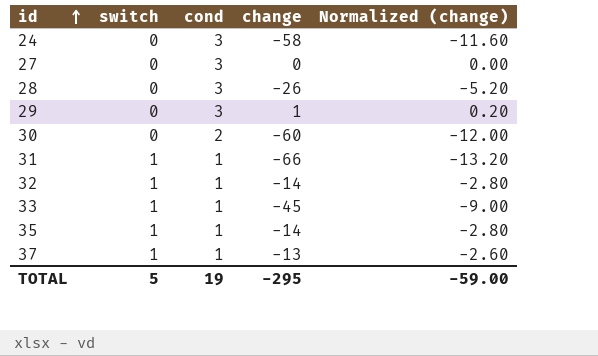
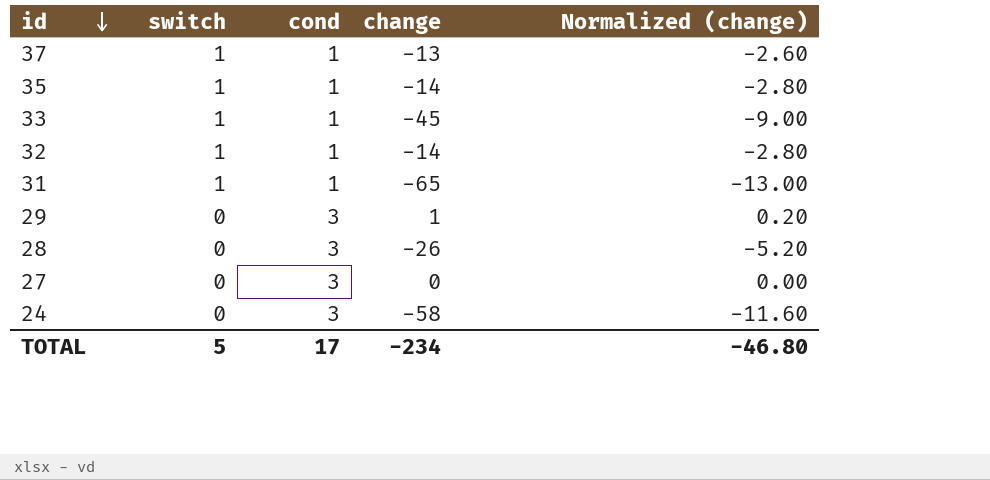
row order: id ascending -> id descending
row 30: 0 | 2 | -60 | -12.00 -> none
31 | change: -66 -> -65
31 | Normalized (change): -13.20 -> -13.00
TOTAL | cond: 19 -> 17
TOTAL | change: -295 -> -234
TOTAL | Normalized (change): -59.00 -> -46.80

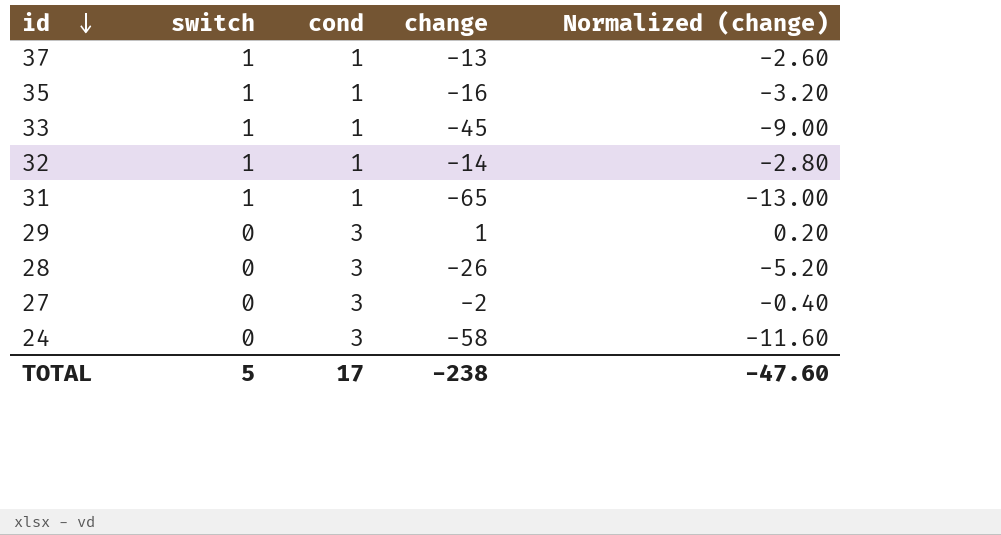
35 | change: -14 -> -16
35 | Normalized (change): -2.80 -> -3.20
27 | change: 0 -> -2
27 | Normalized (change): 0.00 -> -0.40
TOTAL | change: -234 -> -238
TOTAL | Normalized (change): -46.80 -> -47.60

